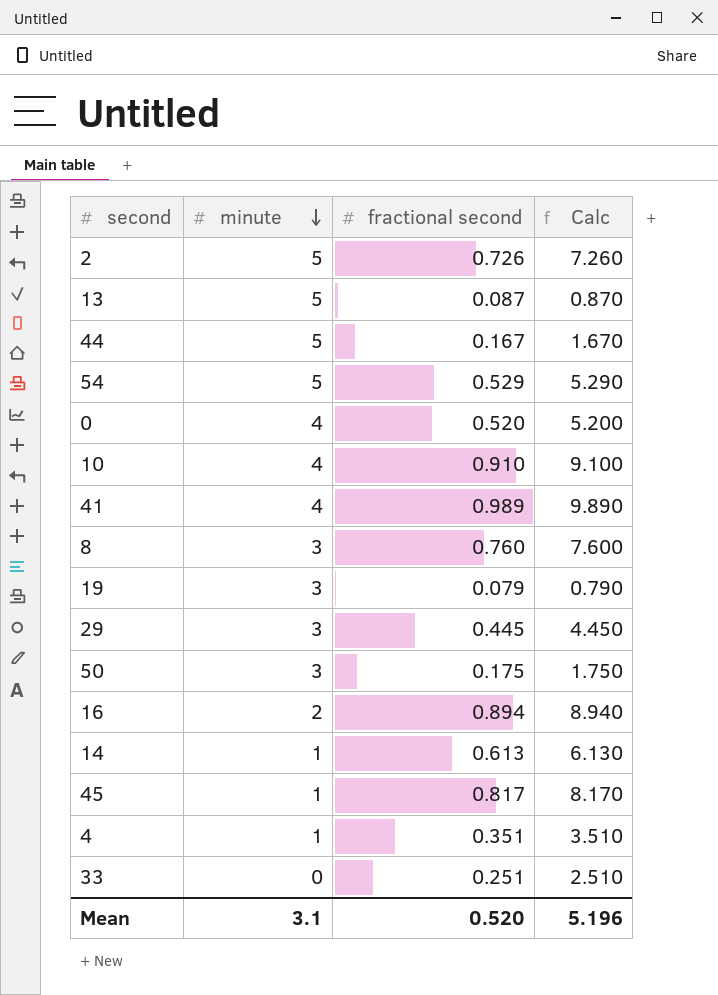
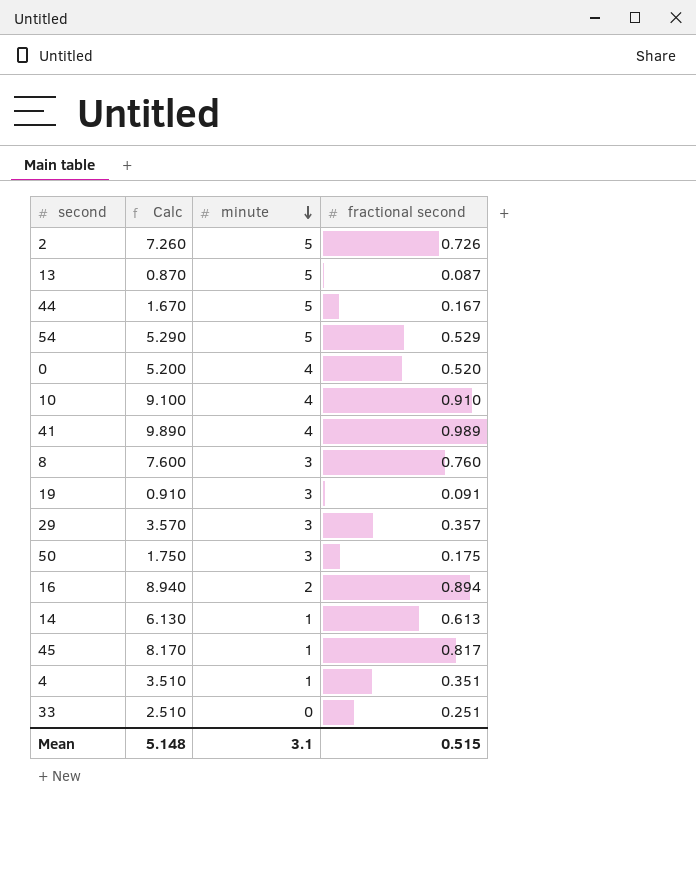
column Calc | position: 4 -> 2
19 | Calc: 0.790 -> 0.910
19 | fractional second: 0.079 -> 0.091
29 | Calc: 4.450 -> 3.570
29 | fractional second: 0.445 -> 0.357
Mean | Calc: 5.196 -> 5.148
Mean | fractional second: 0.520 -> 0.515

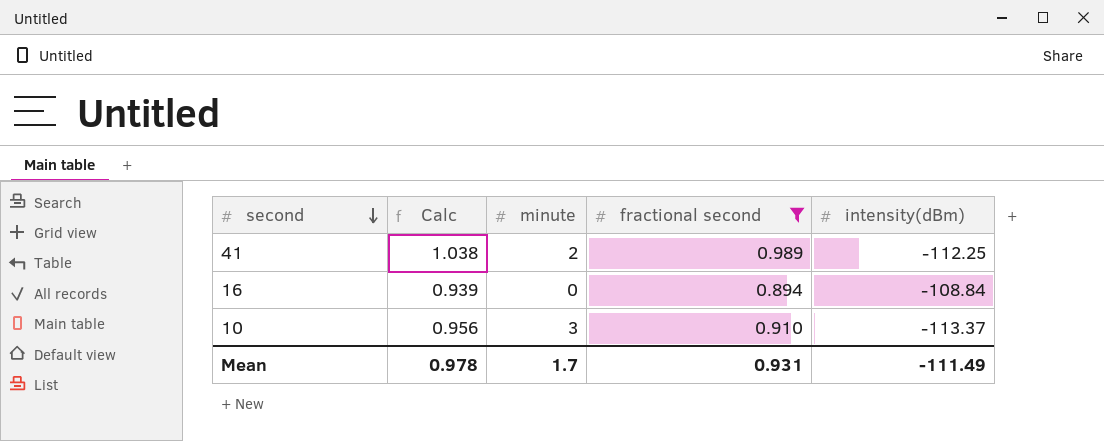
filter: none -> fractional second >= 0.894
row order: minute descending -> second descending
column Calc | formula: [fractional second] * 10 -> [fractional second] * 1.05
column intensity(dBm) | position: none -> 5
41 | minute: 4 -> 2
16 | minute: 2 -> 0
10 | minute: 4 -> 3
Mean | Calc: 5.148 -> 0.978
Mean | minute: 3.1 -> 1.7
Mean | fractional second: 0.515 -> 0.931

